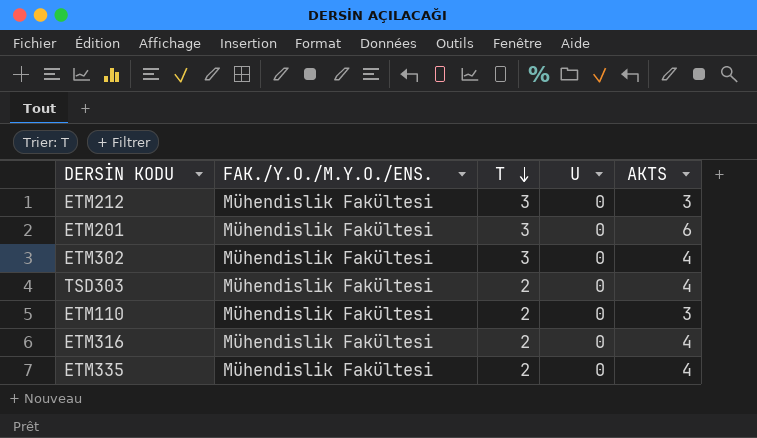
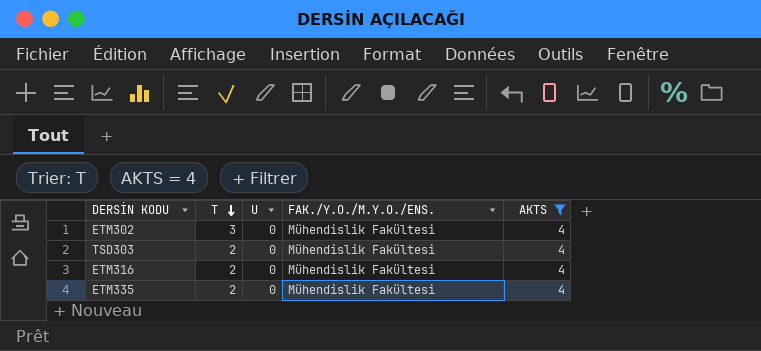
filter: none -> AKTS = 4
column FAK./Y.O./M.Y.O./ENS. | position: 2 -> 4

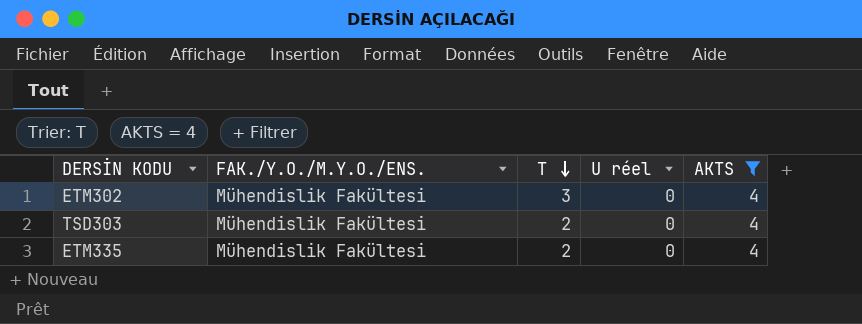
column FAK./Y.O./M.Y.O./ENS. | position: 4 -> 2
column name: U -> U réel
row ETM316: 2 | 0 | Mühendislik Fakültesi | 4 -> none

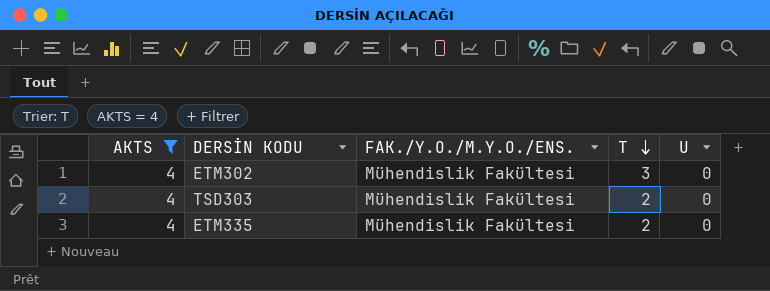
column AKTS | position: 5 -> 1
column name: U réel -> U

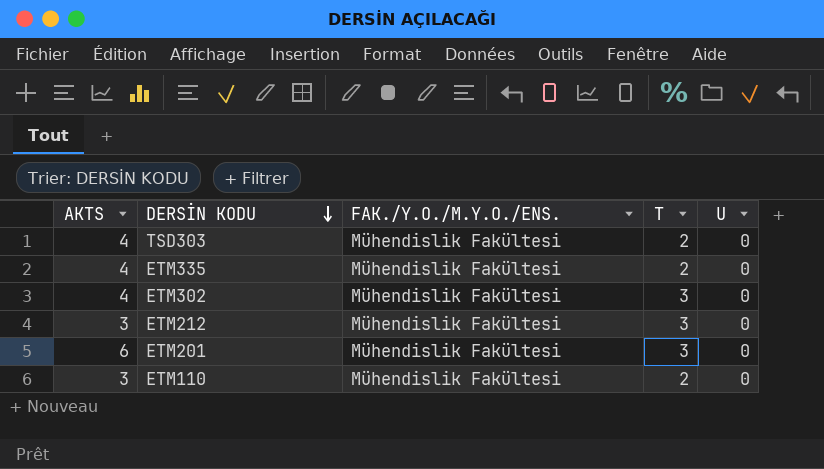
filter: AKTS = 4 -> none
row order: T descending -> DERSİN KODU descending

